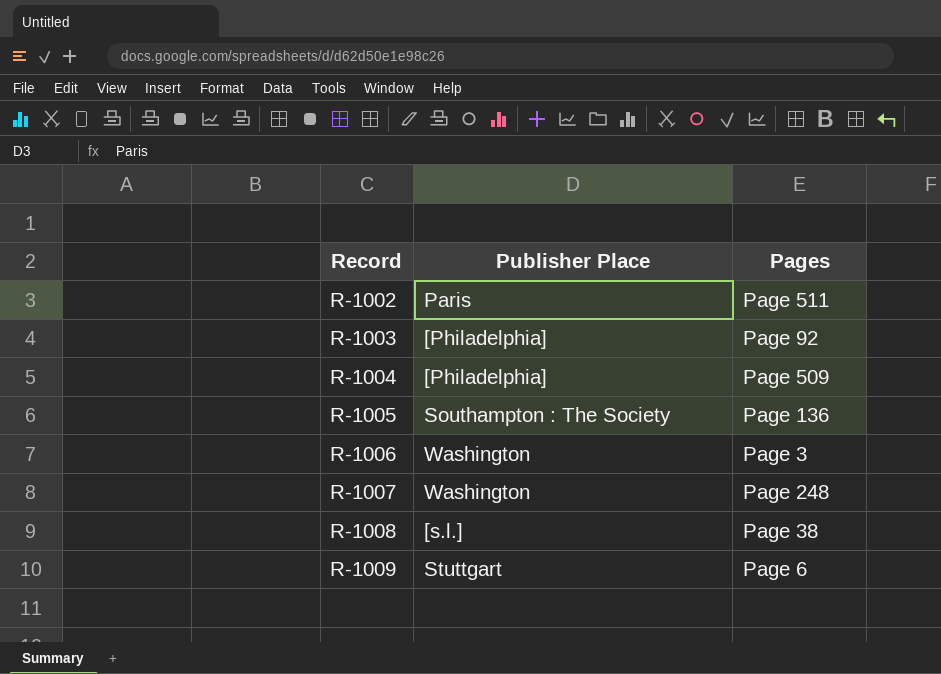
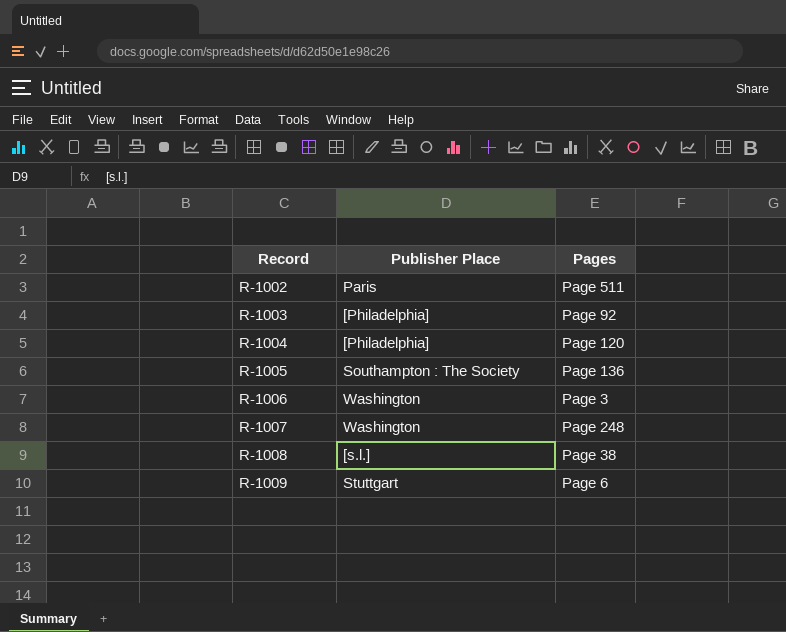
R-1004 | Pages: Page 509 -> Page 120

